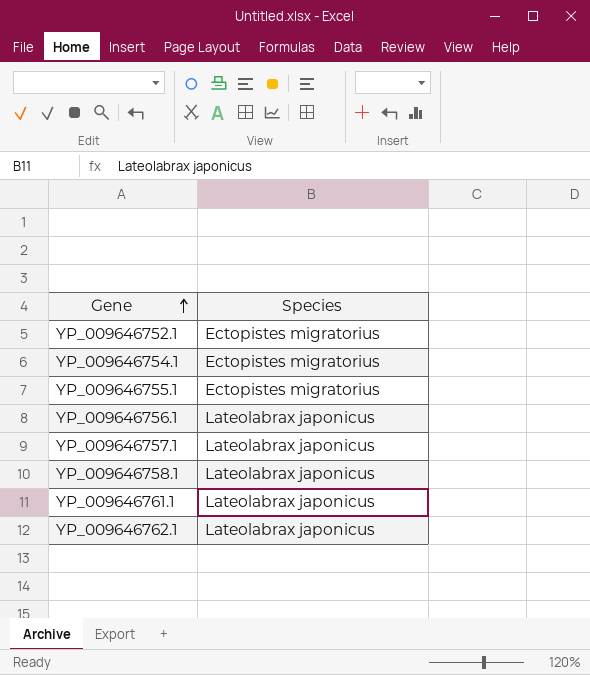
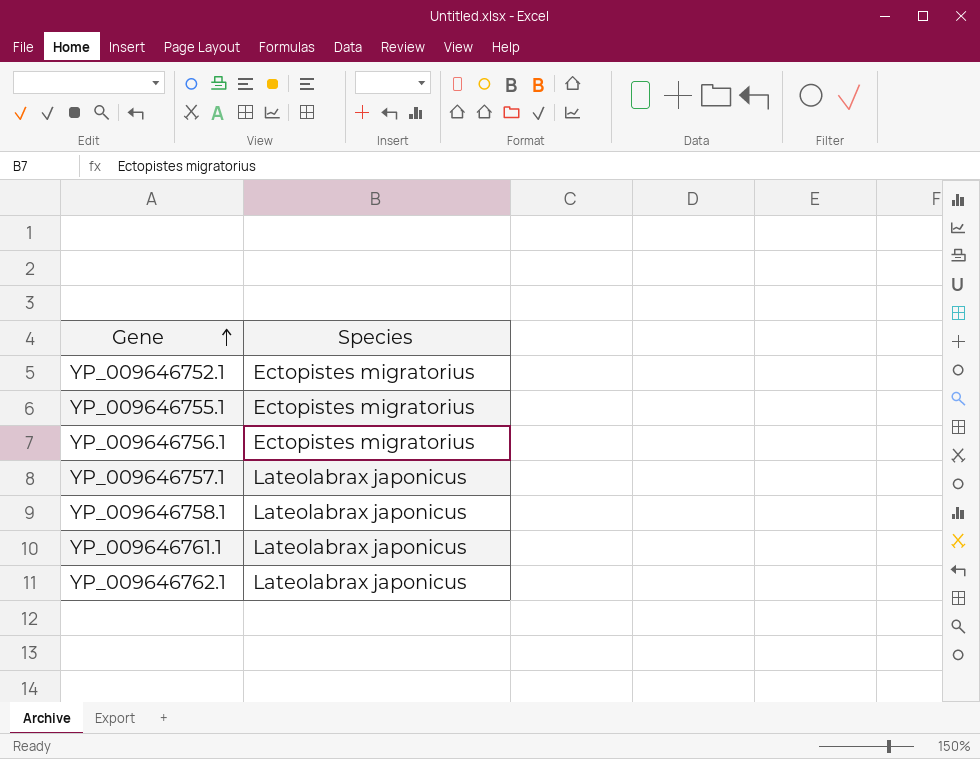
row YP_009646754.1: Ectopistes migratorius -> none
YP_009646756.1 | Species: Lateolabrax japonicus -> Ectopistes migratorius

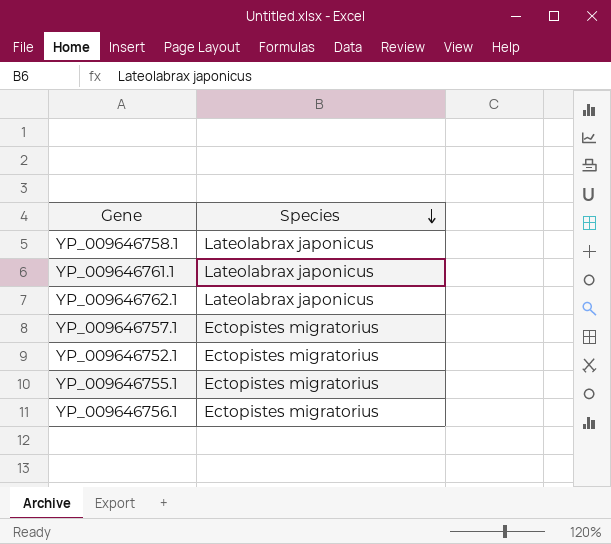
row order: Gene ascending -> Species descending
YP_009646757.1 | Species: Lateolabrax japonicus -> Ectopistes migratorius

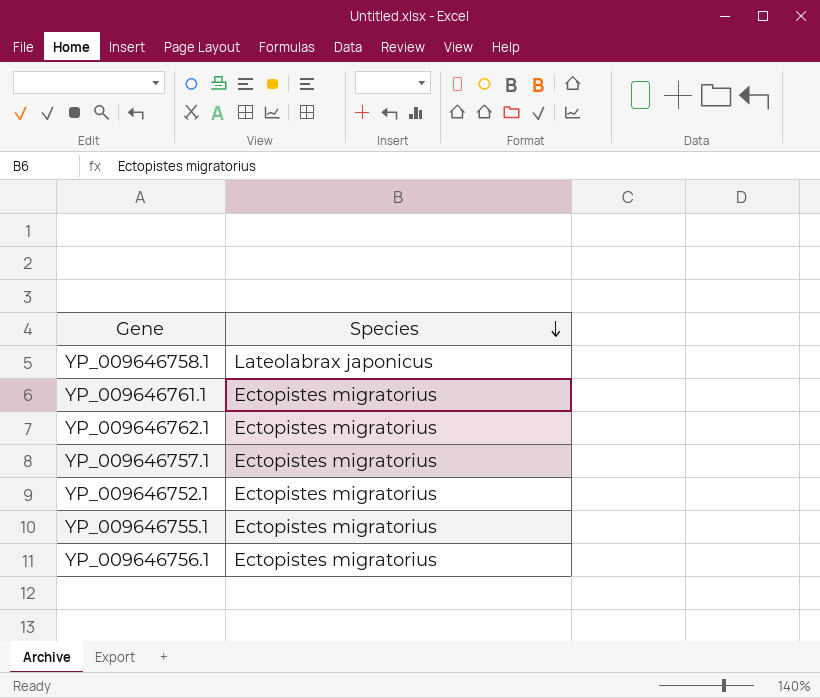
YP_009646761.1 | Species: Lateolabrax japonicus -> Ectopistes migratorius
YP_009646762.1 | Species: Lateolabrax japonicus -> Ectopistes migratorius

